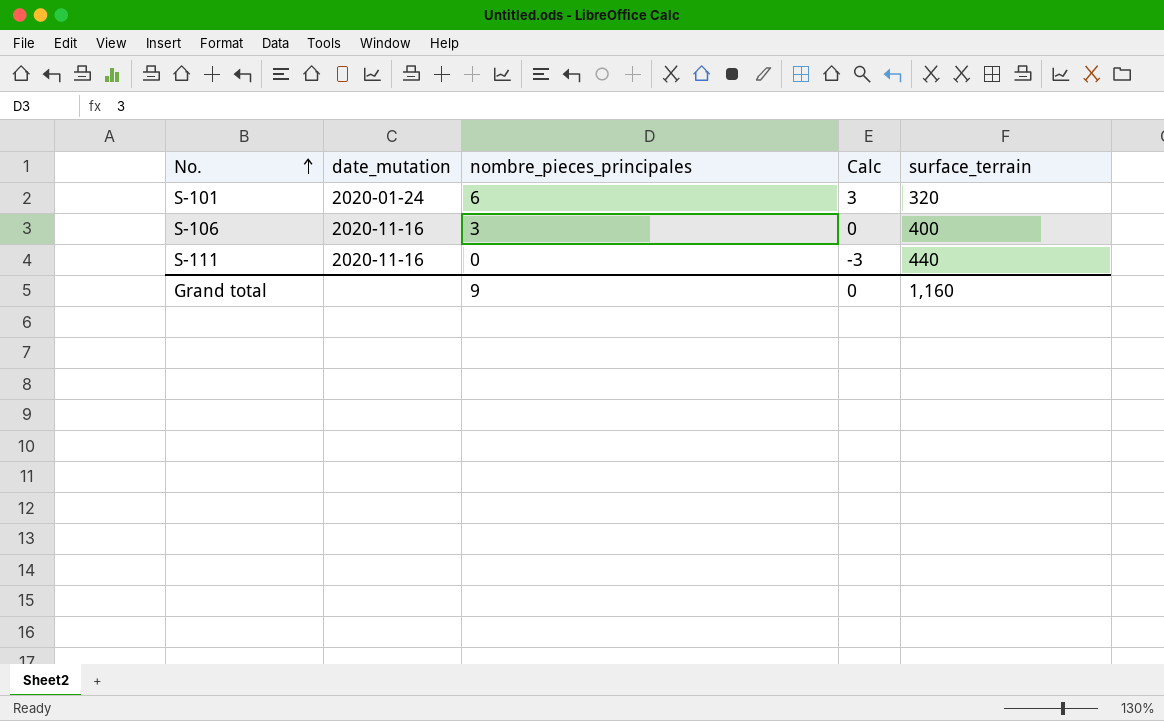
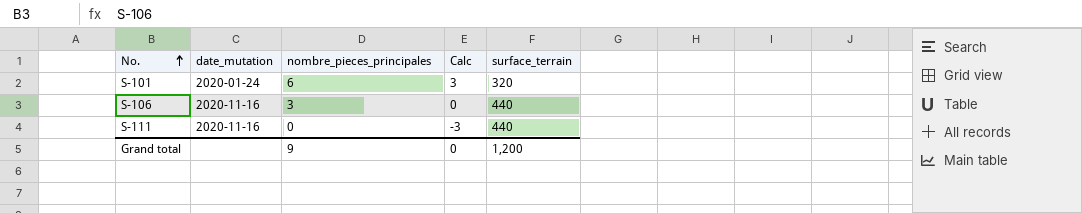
S-106 | surface_terrain: 400 -> 440
Grand total | surface_terrain: 1,160 -> 1,200

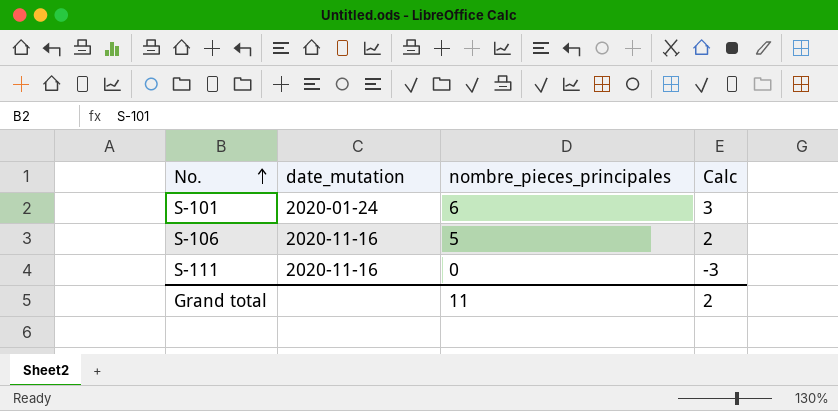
column surface_terrain | position: 5 -> none
S-106 | nombre_pieces_principales: 3 -> 5
S-106 | Calc: 0 -> 2
Grand total | nombre_pieces_principales: 9 -> 11
Grand total | Calc: 0 -> 2

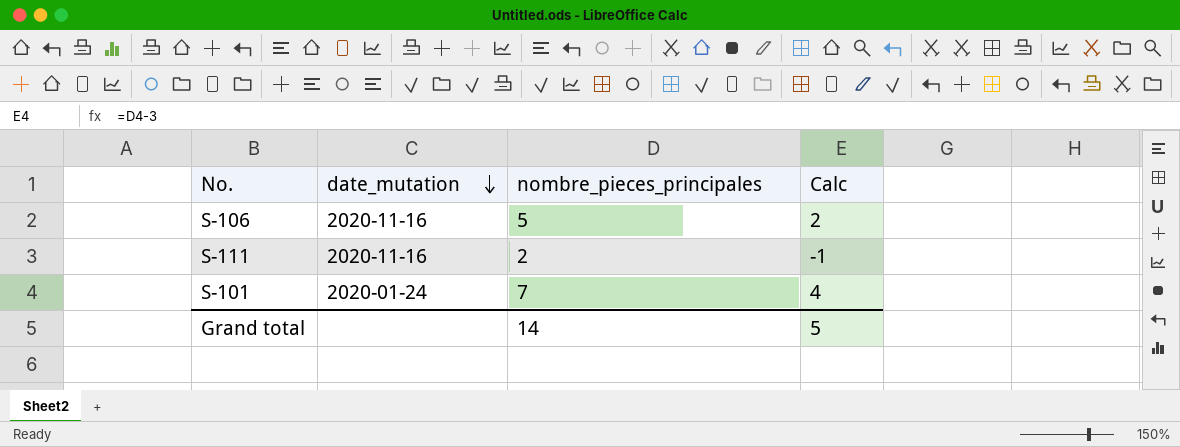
row order: No. ascending -> date_mutation descending
S-111 | nombre_pieces_principales: 0 -> 2
S-111 | Calc: -3 -> -1
S-101 | nombre_pieces_principales: 6 -> 7
S-101 | Calc: 3 -> 4
Grand total | nombre_pieces_principales: 11 -> 14
Grand total | Calc: 2 -> 5

